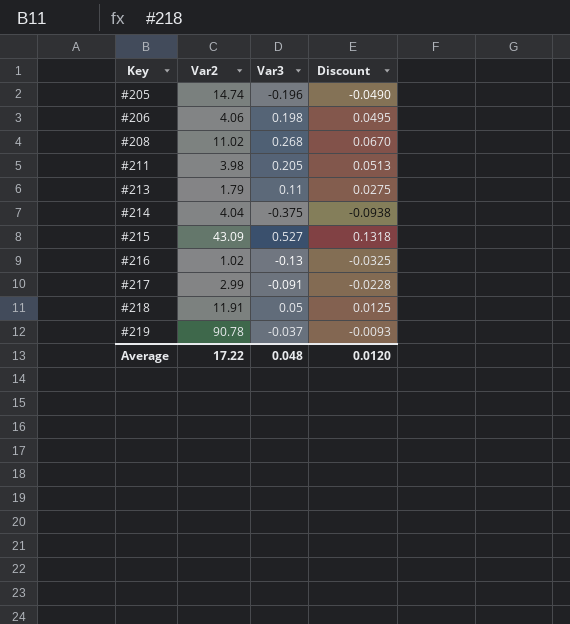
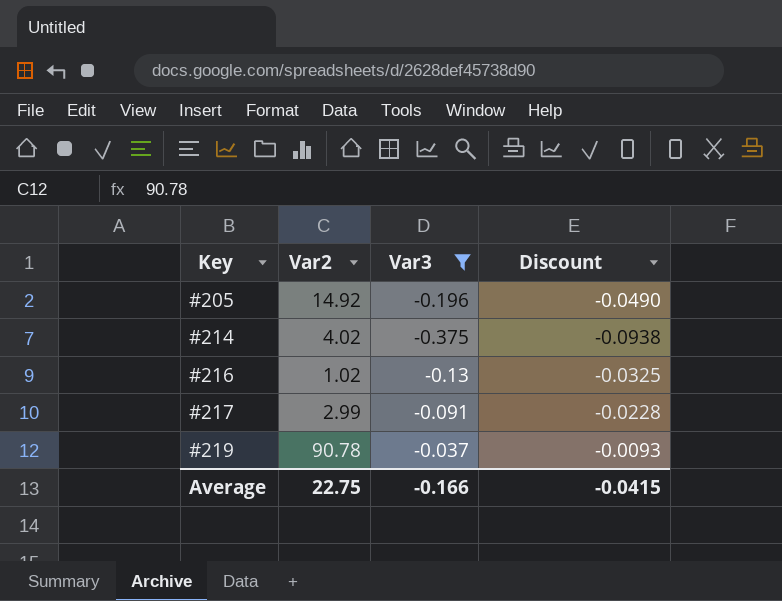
filter: none -> Var3 <= -0.037
#205 | Var2: 14.74 -> 14.92
#214 | Var2: 4.04 -> 4.02
Average | Var2: 17.22 -> 22.75
Average | Var3: 0.048 -> -0.166
Average | Discount: 0.0120 -> -0.0415

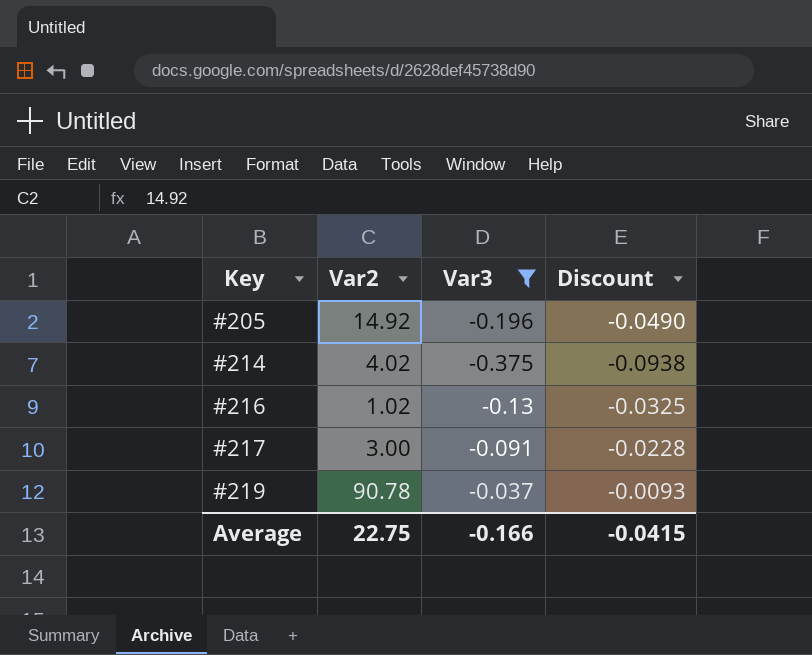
#217 | Var2: 2.99 -> 3.00

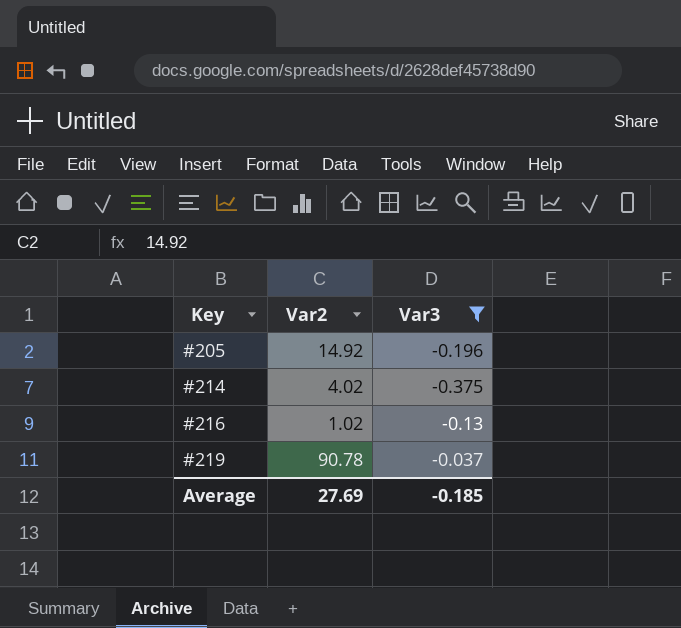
column Discount | formula: [Var3] * 0.25 -> none
row #217: 3.00 | -0.091 | -0.0228 -> none
Average | Var2: 22.75 -> 27.69
Average | Var3: -0.166 -> -0.185

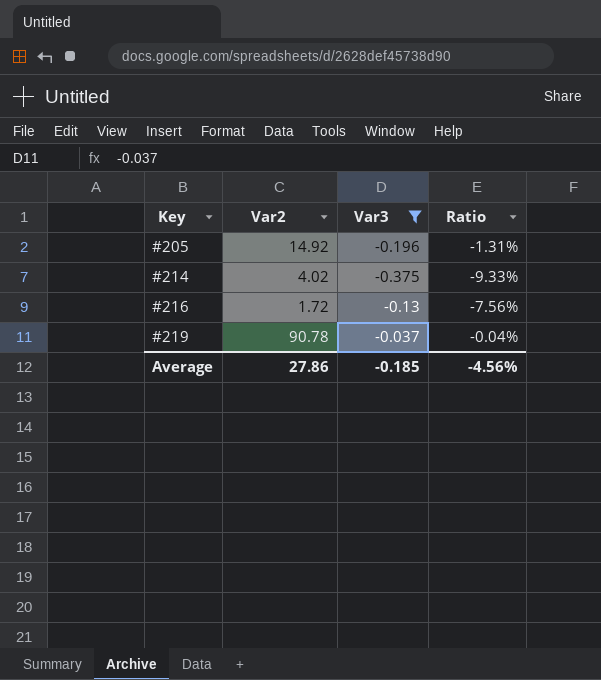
column Ratio | formula: none -> [Var3] / [Var2]
#216 | Var2: 1.02 -> 1.72
Average | Var2: 27.69 -> 27.86

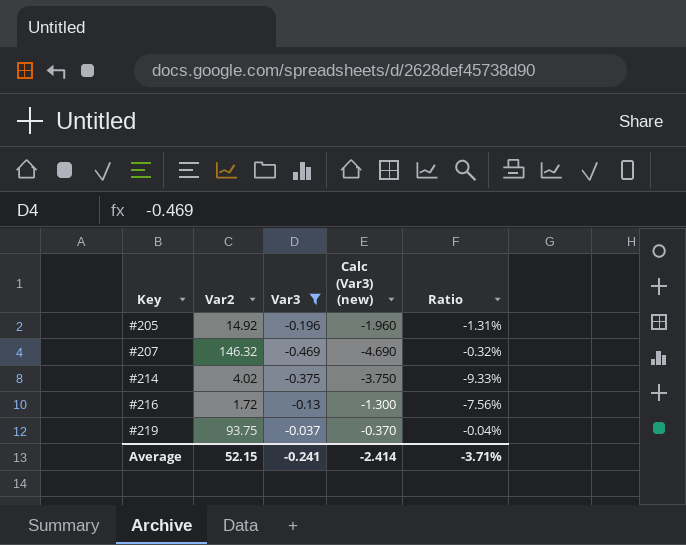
column Calc (Var3) (new) | formula: none -> [Var3] * 10
row #207: none -> 146.32 | -0.469 | -4.690 | -0.32%
#219 | Var2: 90.78 -> 93.75
Average | Var2: 27.86 -> 52.15
Average | Var3: -0.185 -> -0.241
Average | Ratio: -4.56% -> -3.71%

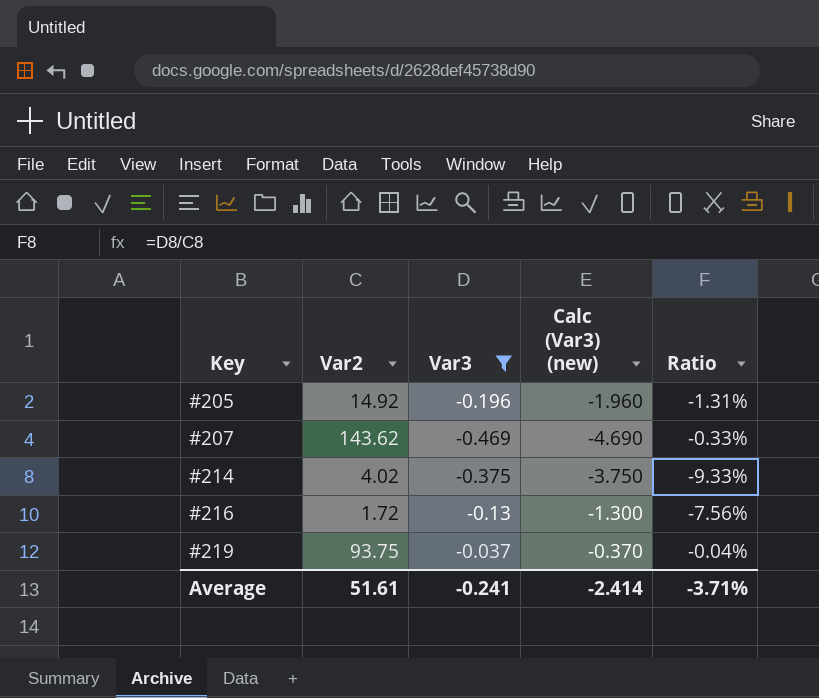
#207 | Var2: 146.32 -> 143.62
#207 | Ratio: -0.32% -> -0.33%
Average | Var2: 52.15 -> 51.61

